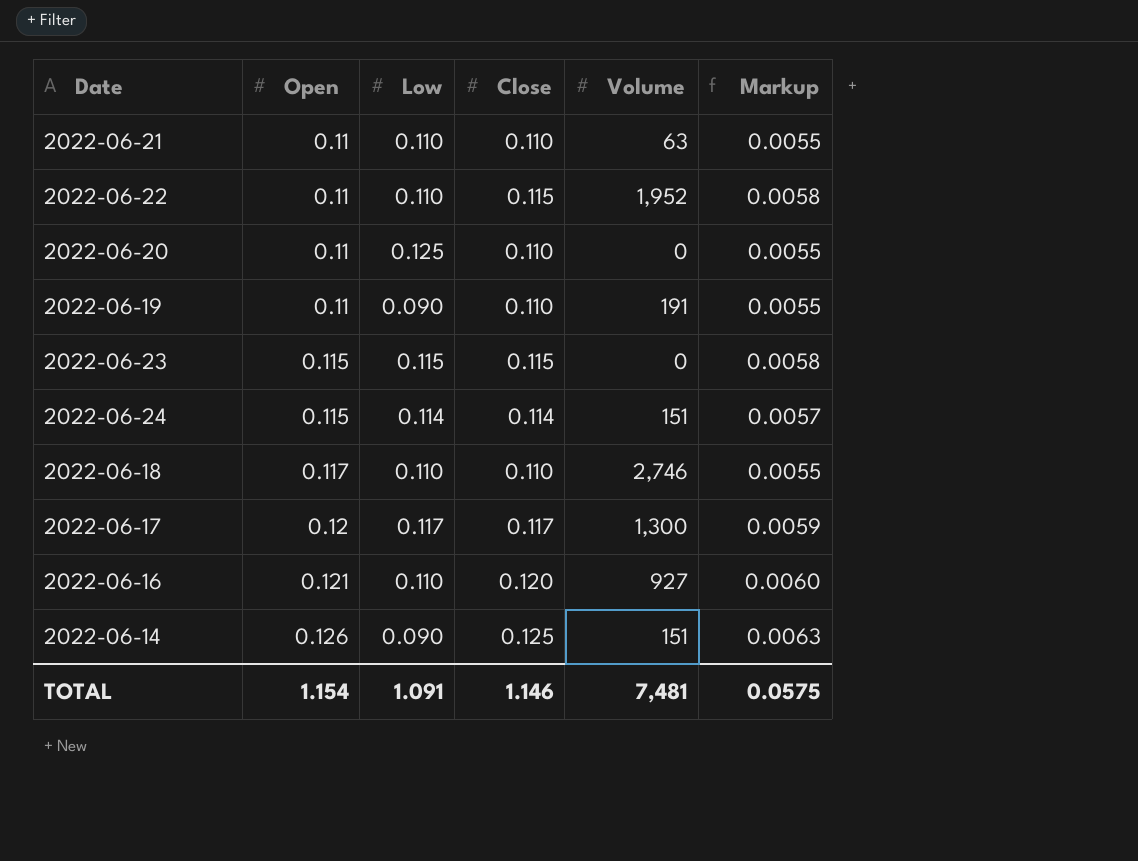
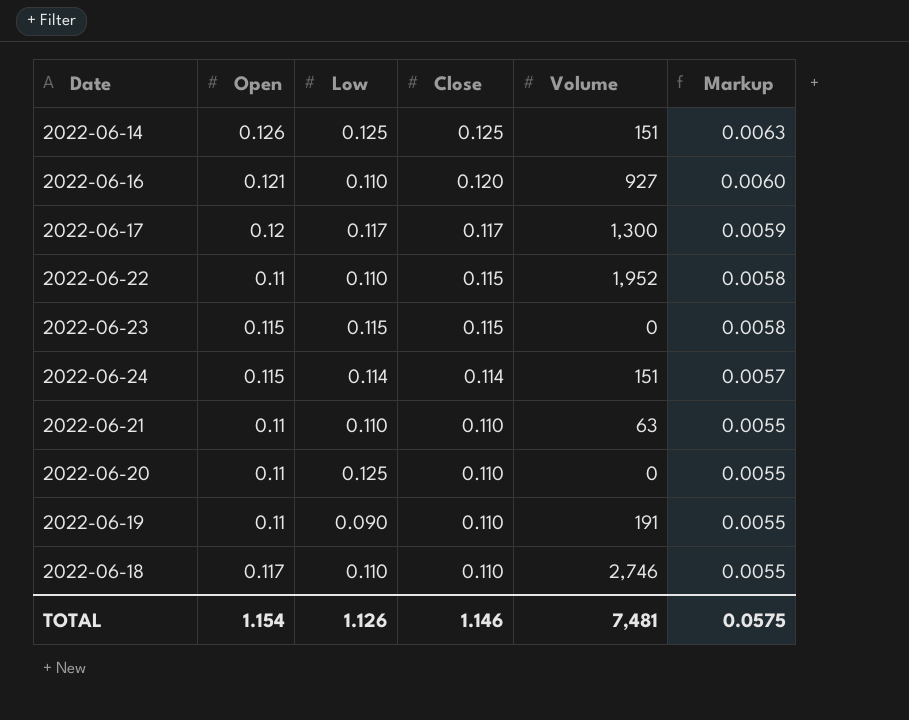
row order: Open ascending -> Close descending
2022-06-14 | Low: 0.090 -> 0.125
TOTAL | Low: 1.091 -> 1.126

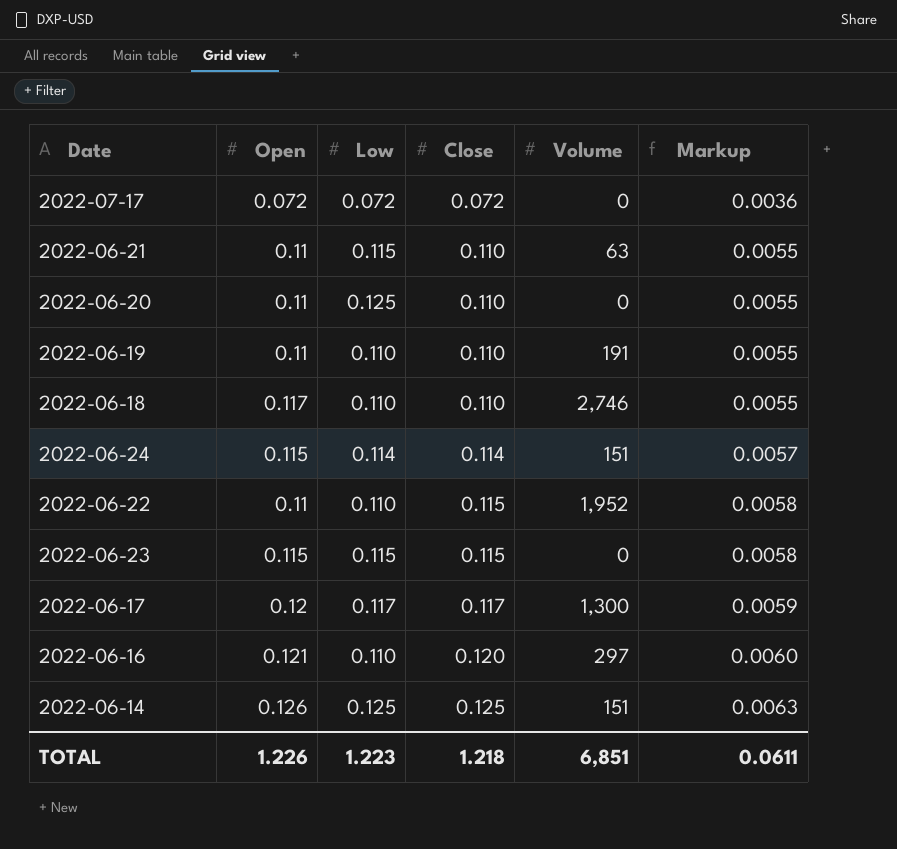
row order: Close descending -> Close ascending
row 2022-07-17: none -> 0.072 | 0.072 | 0.072 | 0 | 0.0036
2022-06-21 | Low: 0.110 -> 0.115
2022-06-19 | Low: 0.090 -> 0.110
2022-06-16 | Volume: 927 -> 297
TOTAL | Open: 1.154 -> 1.226
TOTAL | Low: 1.126 -> 1.223
TOTAL | Close: 1.146 -> 1.218
TOTAL | Volume: 7,481 -> 6,851
TOTAL | Markup: 0.0575 -> 0.0611

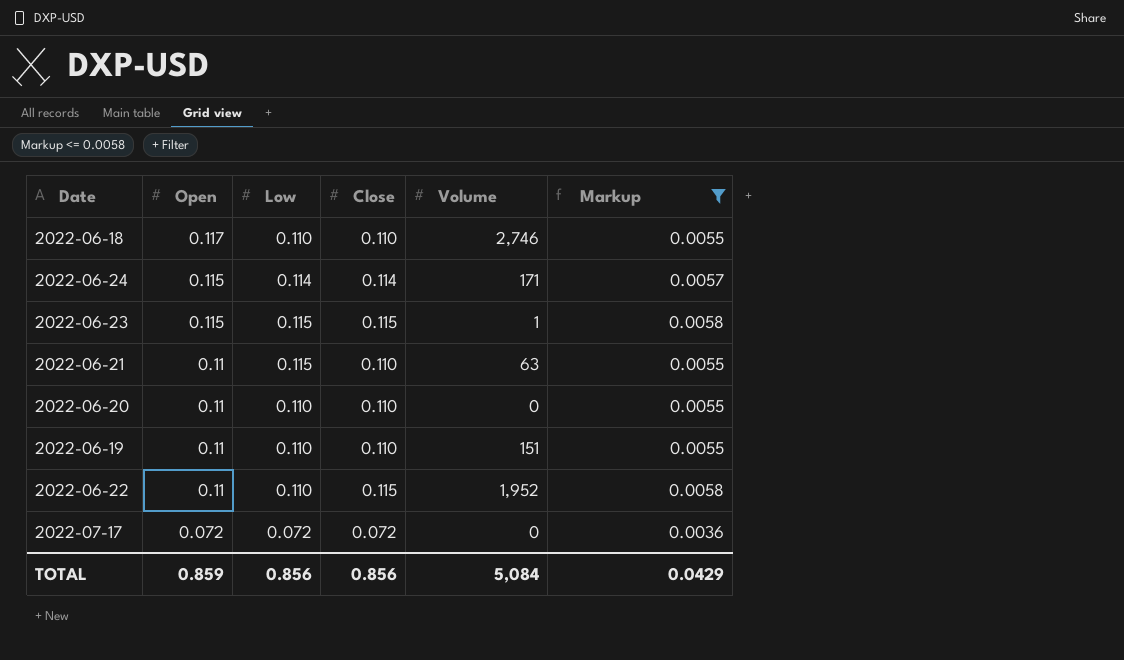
filter: none -> Markup <= 0.0058
row order: Close ascending -> Open descending
2022-06-24 | Volume: 151 -> 171
2022-06-23 | Volume: 0 -> 1
2022-06-20 | Low: 0.125 -> 0.110
2022-06-19 | Volume: 191 -> 151
TOTAL | Open: 1.226 -> 0.859
TOTAL | Low: 1.223 -> 0.856
TOTAL | Close: 1.218 -> 0.856
TOTAL | Volume: 6,851 -> 5,084
TOTAL | Markup: 0.0611 -> 0.0429

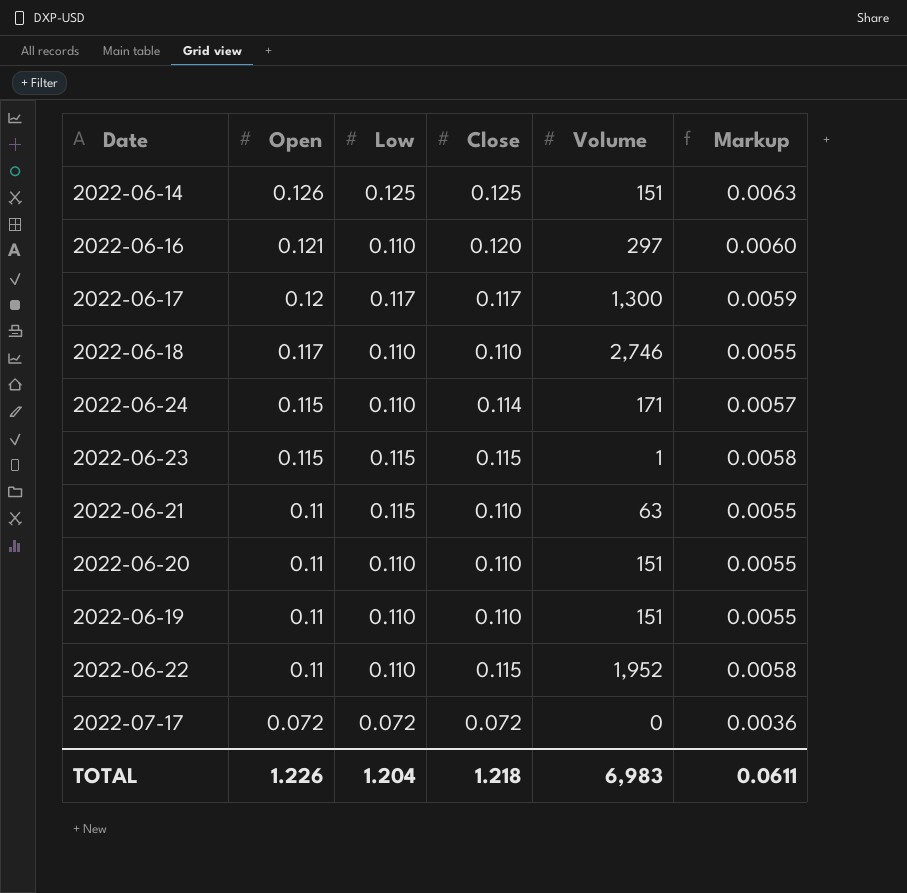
filter: Markup <= 0.0058 -> none
2022-06-24 | Low: 0.114 -> 0.110
2022-06-20 | Volume: 0 -> 151
TOTAL | Open: 0.859 -> 1.226
TOTAL | Low: 0.856 -> 1.204
TOTAL | Close: 0.856 -> 1.218
TOTAL | Volume: 5,084 -> 6,983
TOTAL | Markup: 0.0429 -> 0.0611

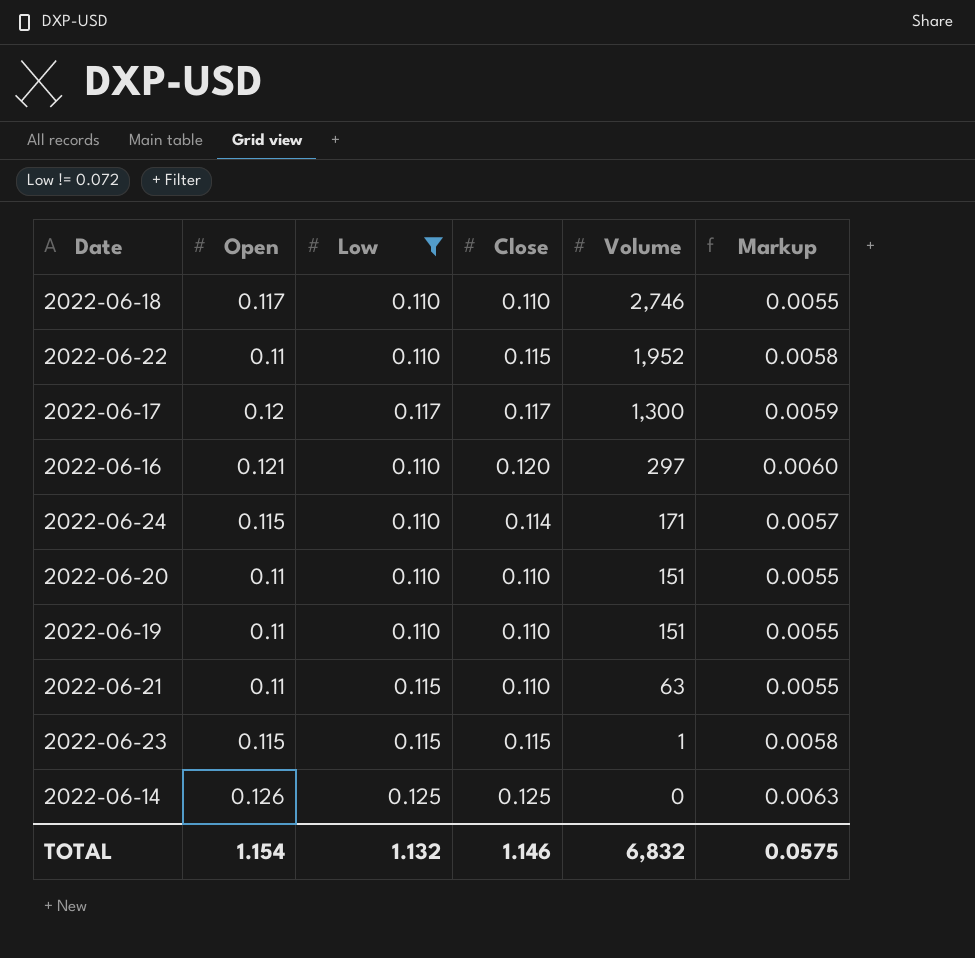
filter: none -> Low != 0.072
row order: Open descending -> Volume descending
2022-06-14 | Volume: 151 -> 0
TOTAL | Open: 1.226 -> 1.154
TOTAL | Low: 1.204 -> 1.132
TOTAL | Close: 1.218 -> 1.146
TOTAL | Volume: 6,983 -> 6,832
TOTAL | Markup: 0.0611 -> 0.0575

